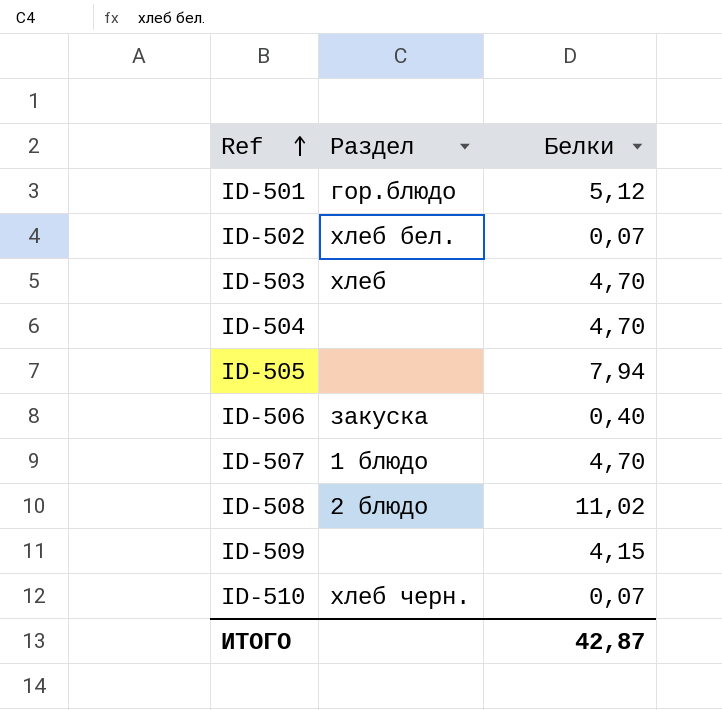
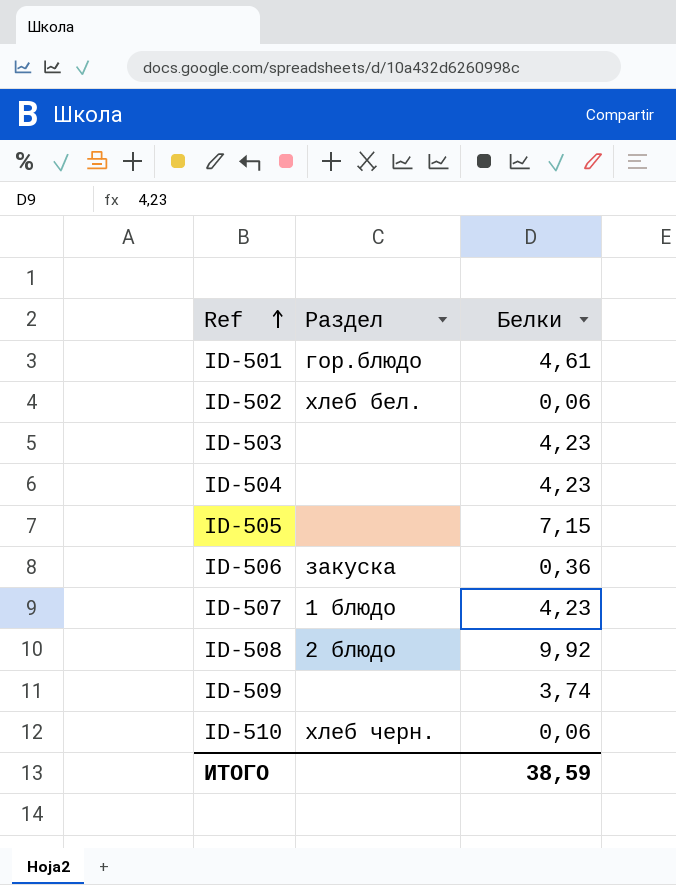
ID-501 | Белки: 5,12 -> 4,61
ID-502 | Белки: 0,07 -> 0,06
ID-503 | Раздел: хлеб -> none
ID-503 | Белки: 4,70 -> 4,23
ID-504 | Белки: 4,70 -> 4,23
ID-505 | Белки: 7,94 -> 7,15
ID-506 | Белки: 0,40 -> 0,36
ID-507 | Белки: 4,70 -> 4,23
ID-508 | Белки: 11,02 -> 9,92
ID-509 | Белки: 4,15 -> 3,74
ID-510 | Белки: 0,07 -> 0,06
ИТОГО | Белки: 42,87 -> 38,59

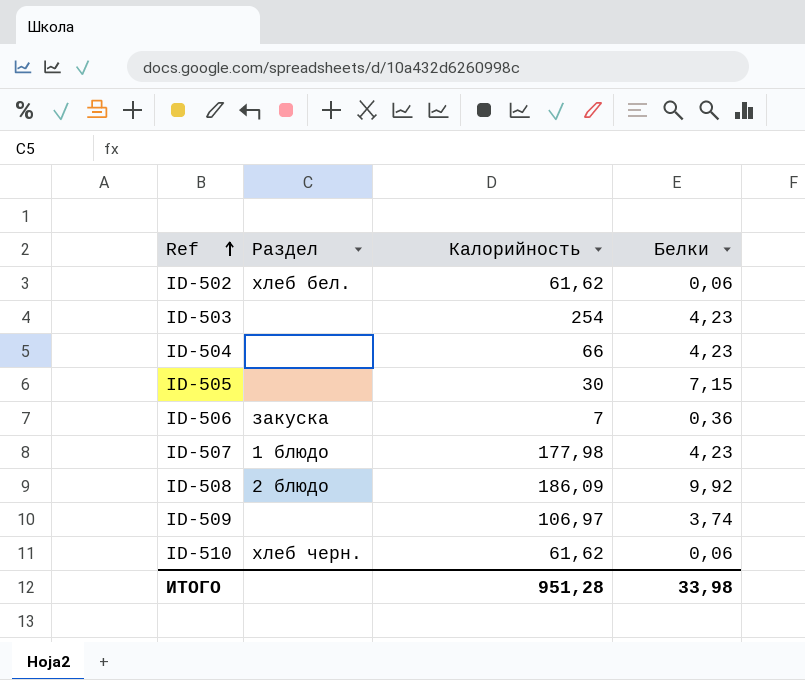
column Калорийность | position: none -> 3
row ID-501: гор.блюдо | 4,61 -> none
ИТОГО | Белки: 38,59 -> 33,98

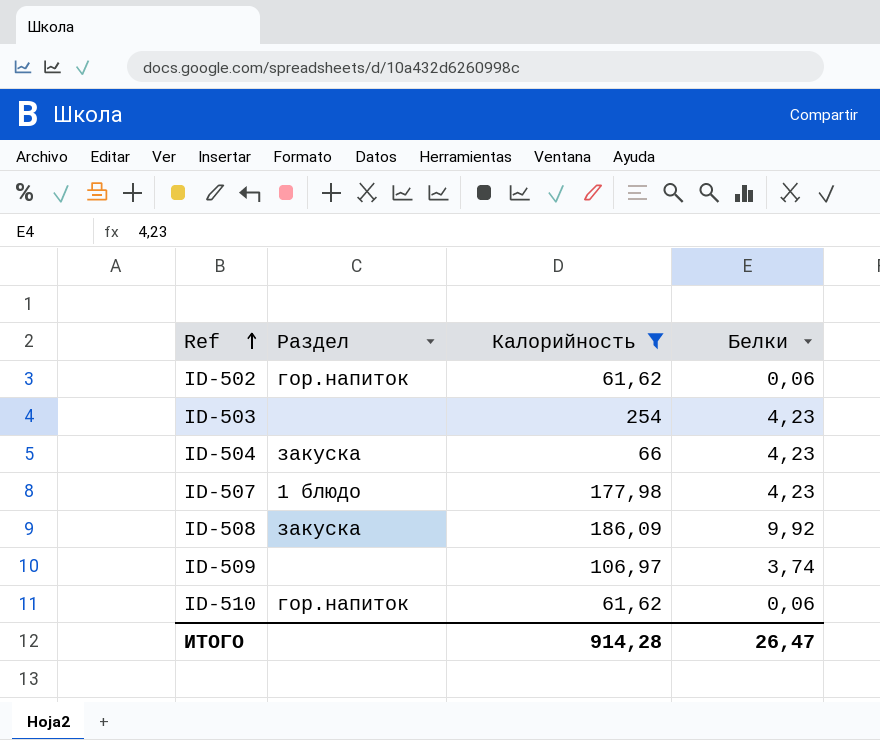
filter: none -> Калорийность >= 61,62
ID-502 | Раздел: хлеб бел. -> гор.напиток
ID-504 | Раздел: none -> закуска
ID-508 | Раздел: 2 блюдо -> закуска
ID-510 | Раздел: хлеб черн. -> гор.напиток
ИТОГО | Калорийность: 951,28 -> 914,28
ИТОГО | Белки: 33,98 -> 26,47

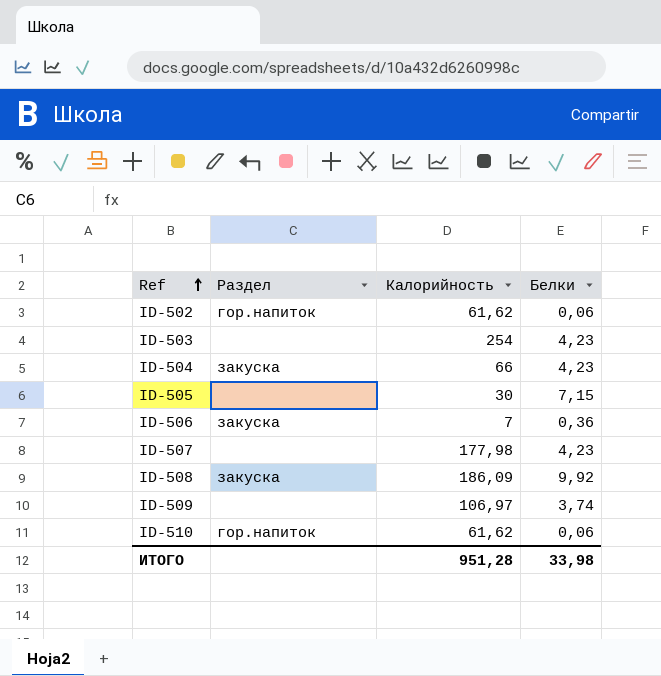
filter: Калорийность >= 61,62 -> none
ID-507 | Раздел: 1 блюдо -> none
ИТОГО | Калорийность: 914,28 -> 951,28
ИТОГО | Белки: 26,47 -> 33,98

